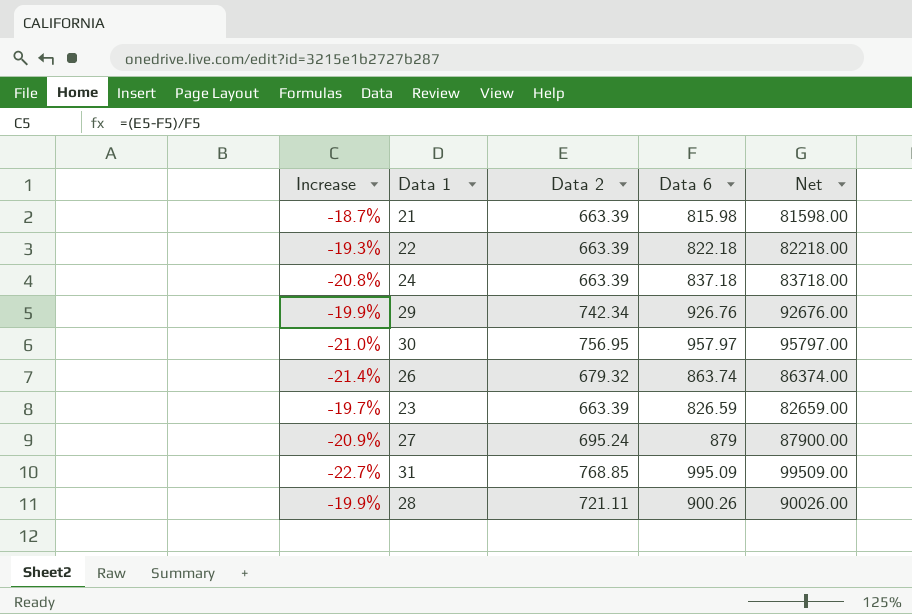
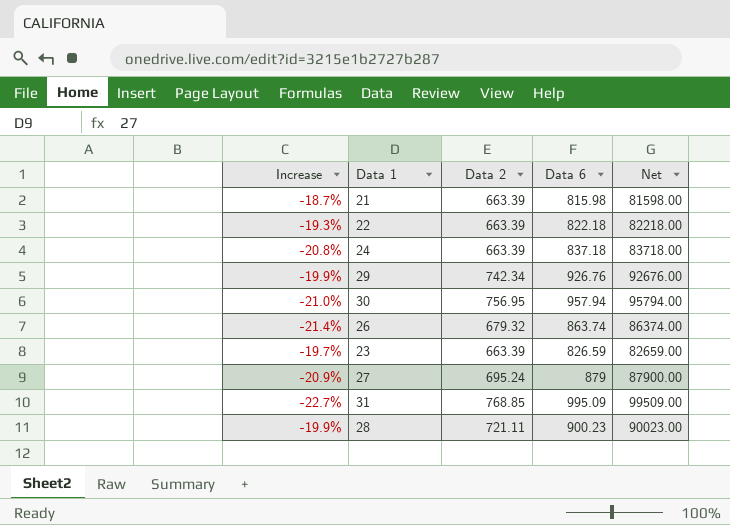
30 | Data 6: 957.97 -> 957.94
30 | Net: 95797.00 -> 95794.00
28 | Data 6: 900.26 -> 900.23
28 | Net: 90026.00 -> 90023.00

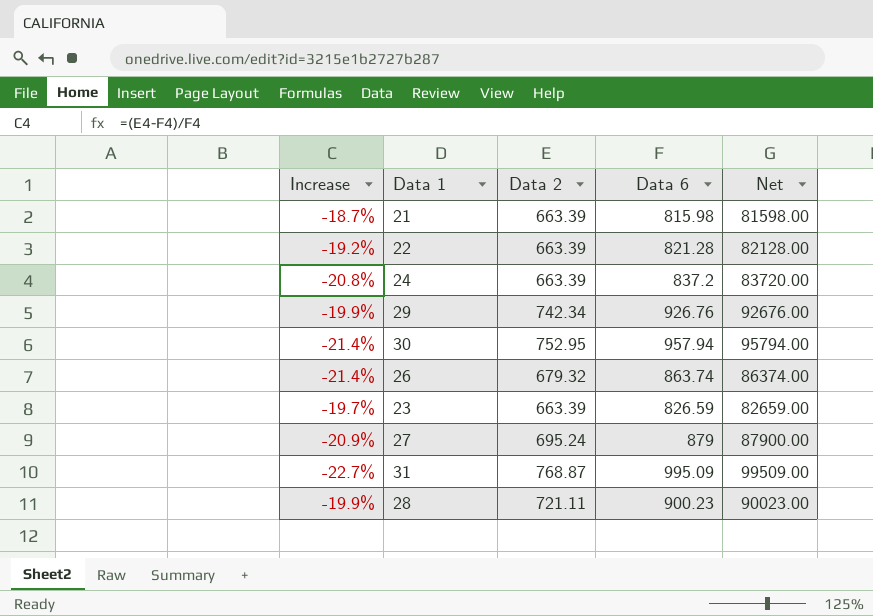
22 | Increase: -19.3% -> -19.2%
22 | Data 6: 822.18 -> 821.28
22 | Net: 82218.00 -> 82128.00
24 | Data 6: 837.18 -> 837.2
24 | Net: 83718.00 -> 83720.00
30 | Increase: -21.0% -> -21.4%
30 | Data 2: 756.95 -> 752.95
31 | Data 2: 768.85 -> 768.87

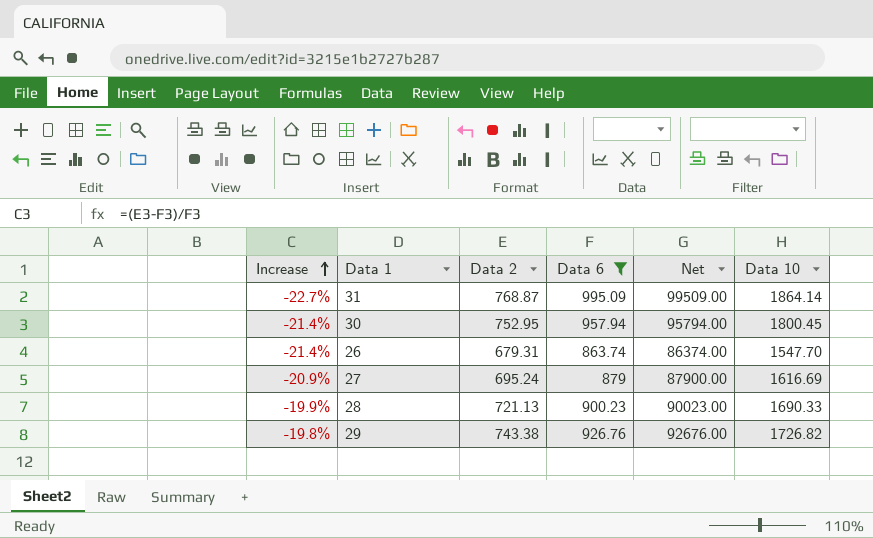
filter: none -> Data 6 >= 863.74
row order: none -> Increase ascending
column Data 10 | position: none -> 6
26 | Data 2: 679.32 -> 679.31
28 | Data 2: 721.11 -> 721.13
29 | Increase: -19.9% -> -19.8%
29 | Data 2: 742.34 -> 743.38

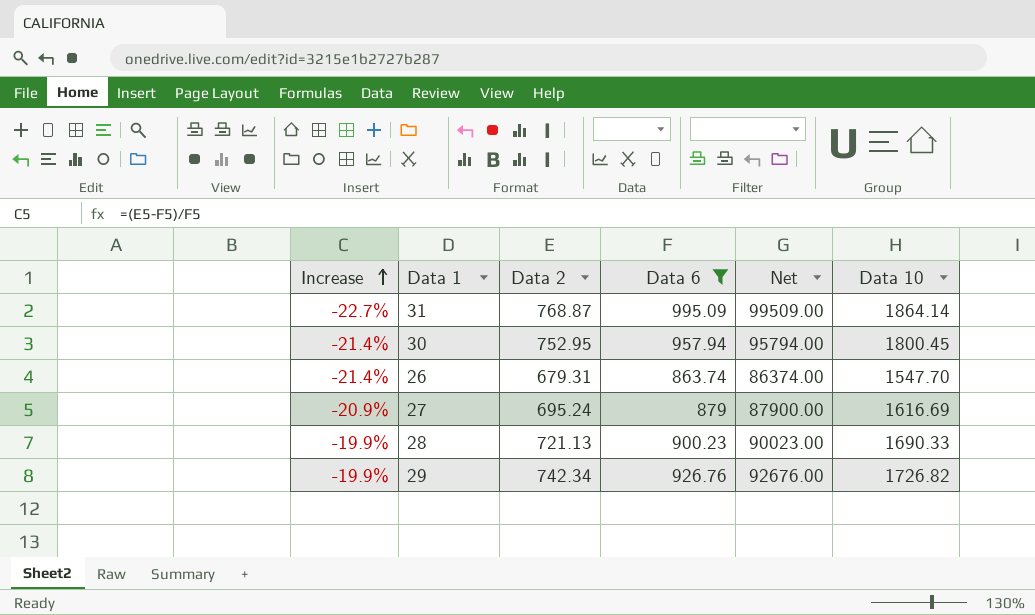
29 | Increase: -19.8% -> -19.9%
29 | Data 2: 743.38 -> 742.34

